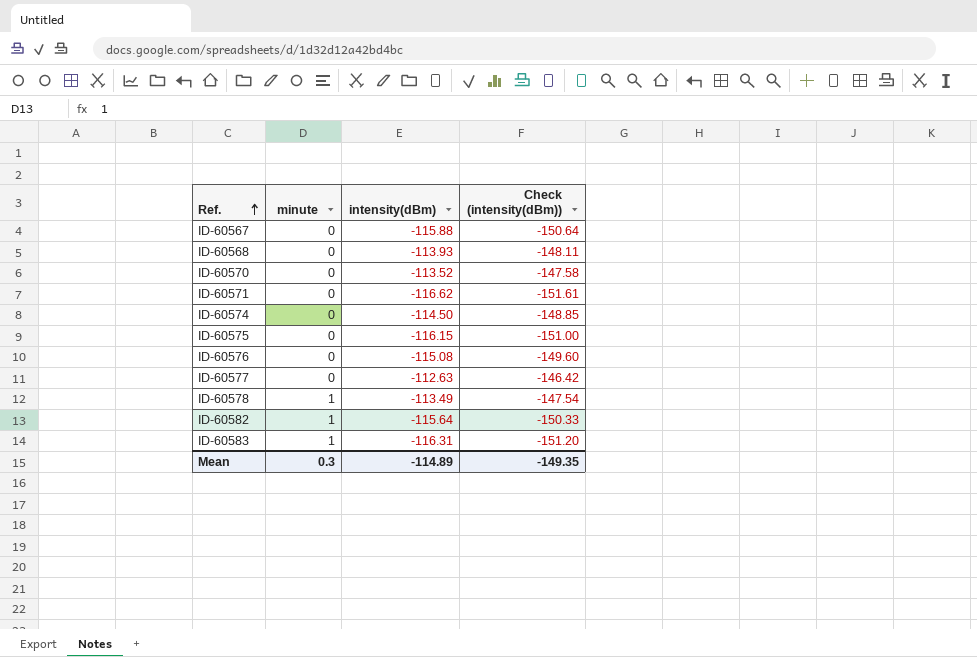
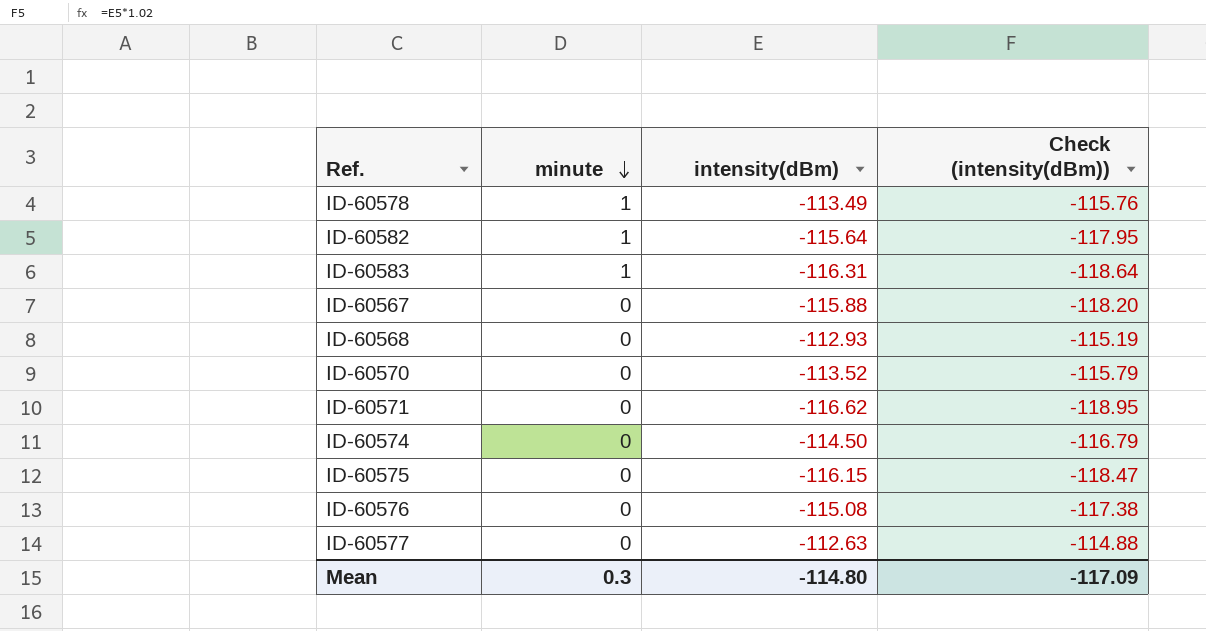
row order: Ref. ascending -> minute descending
column Check (intensity(dBm)) | formula: [intensity(dBm)] * 1.3 -> [intensity(dBm)] * 1.02
ID-60568 | intensity(dBm): -113.93 -> -112.93
Mean | intensity(dBm): -114.89 -> -114.80
Mean | Check (intensity(dBm)): -149.35 -> -117.09

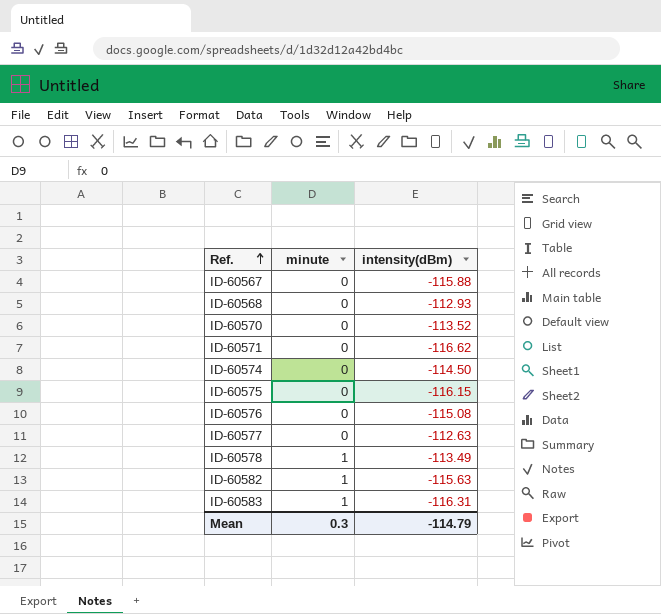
row order: minute descending -> Ref. ascending
column Check (intensity(dBm)) | formula: [intensity(dBm)] * 1.02 -> none
ID-60582 | intensity(dBm): -115.64 -> -115.63
Mean | intensity(dBm): -114.80 -> -114.79

